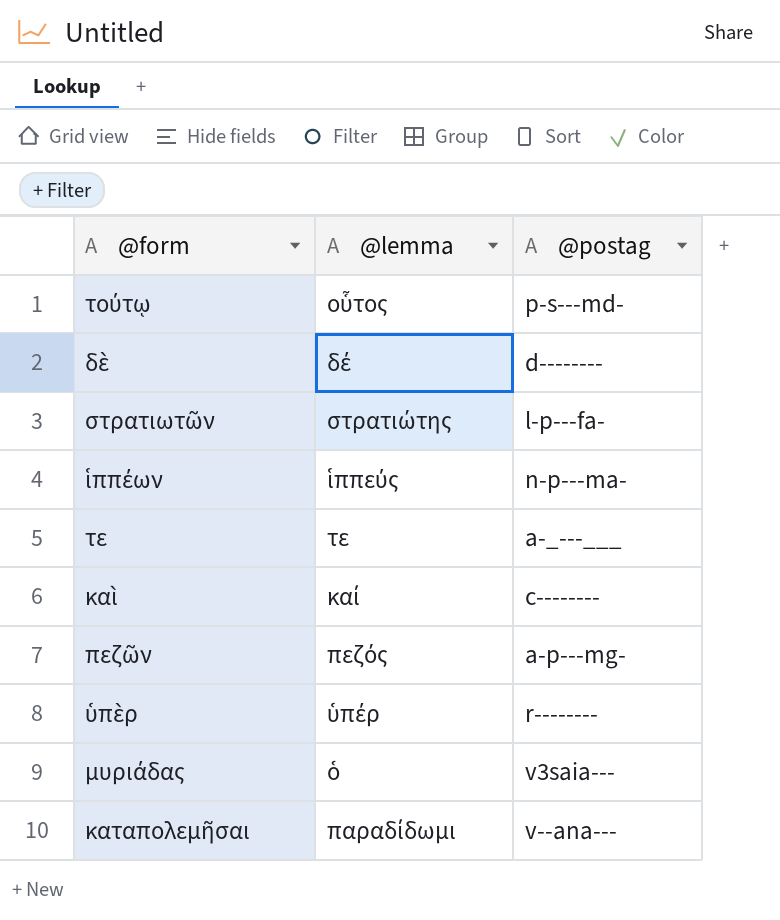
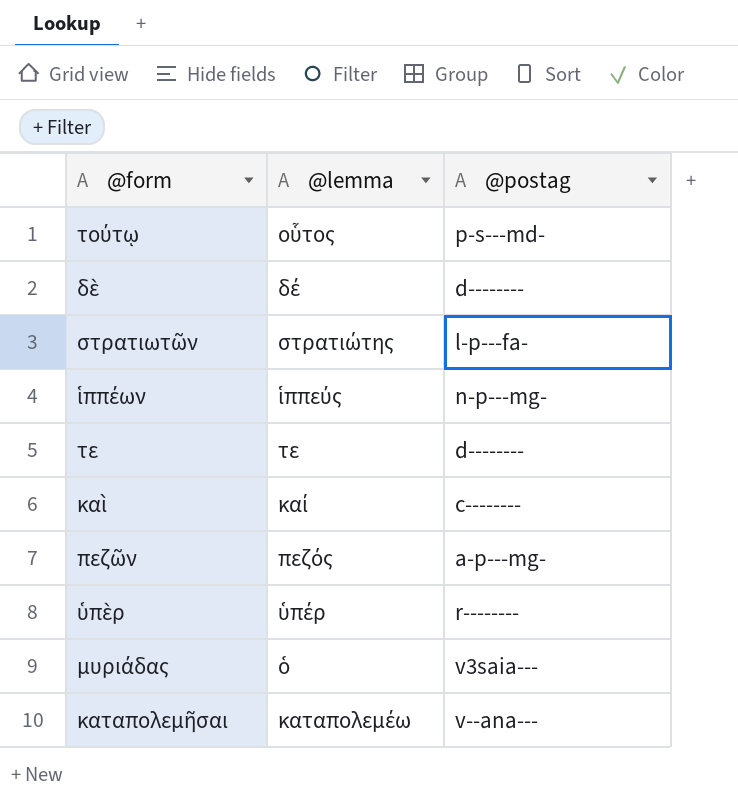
ἱππέων | @postag: n-p---ma- -> n-p---mg-
τε | @postag: a-_---___ -> d--------
καταπολεμῆσαι | @lemma: παραδίδωμι -> καταπολεμέω

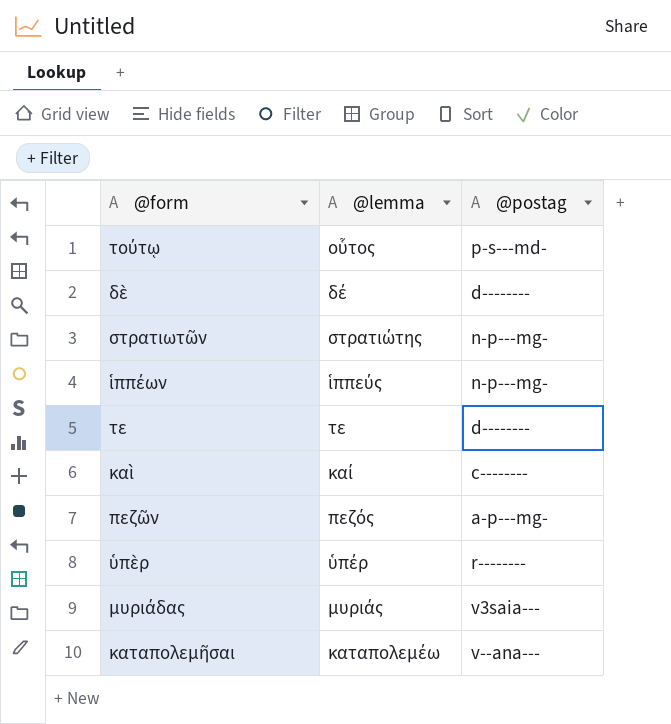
στρατιωτῶν | @postag: l-p---fa- -> n-p---mg-
μυριάδας | @lemma: ὁ -> μυριάς

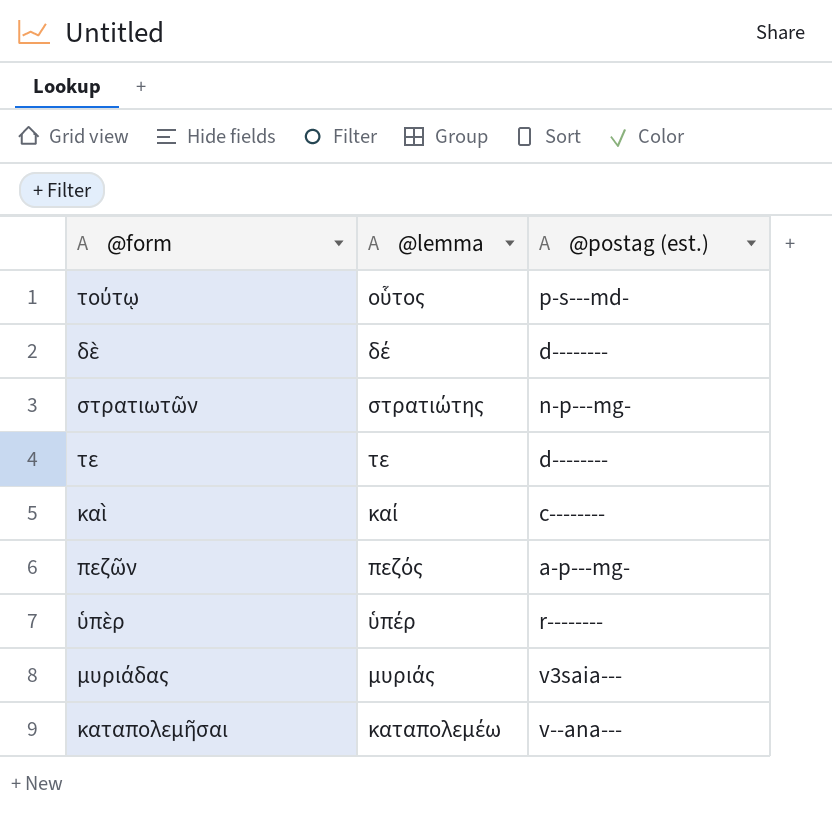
column name: @postag -> @postag (est.)
row ἱππέων: ἱππεύς | n-p---mg- -> none

